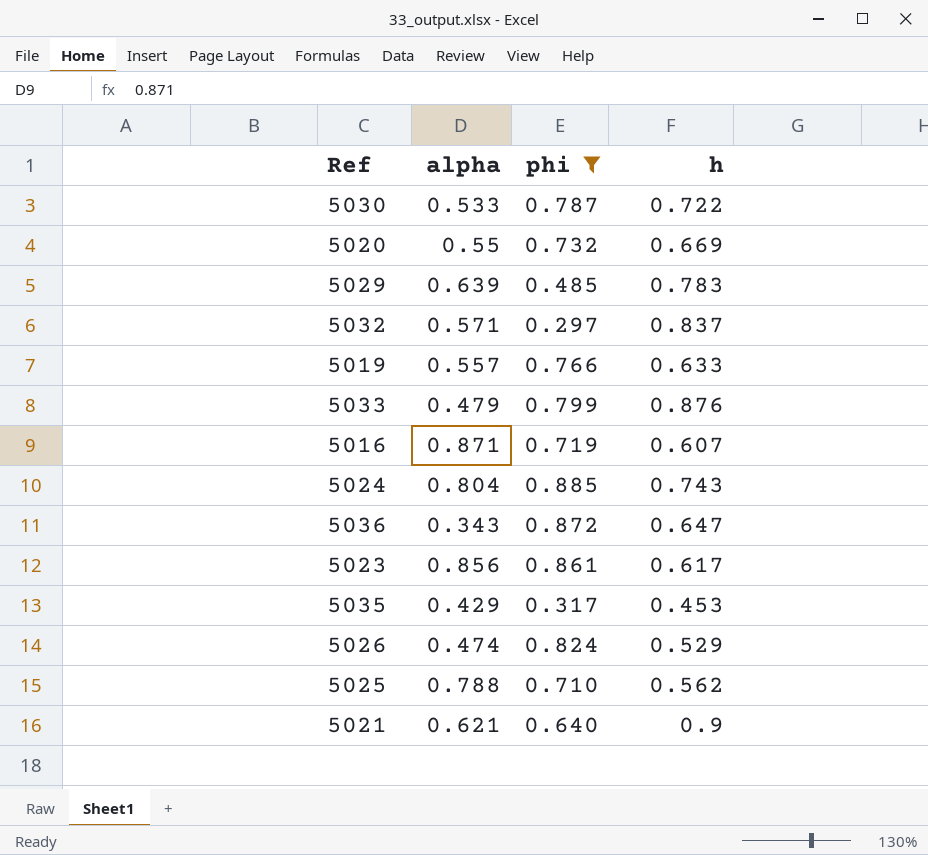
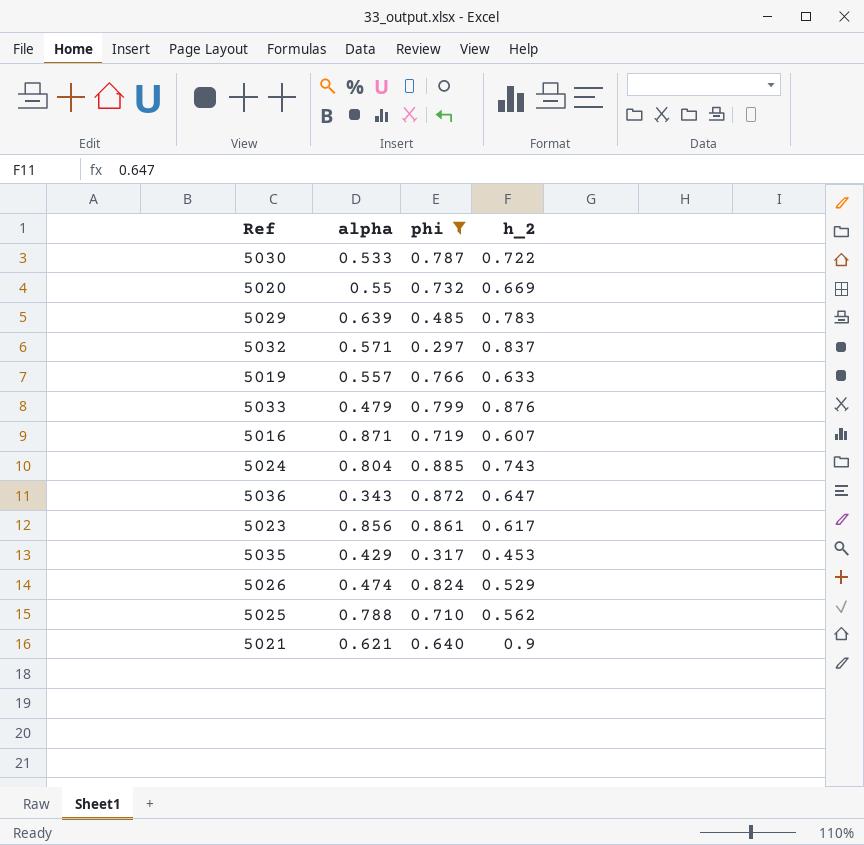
column name: h -> h_2

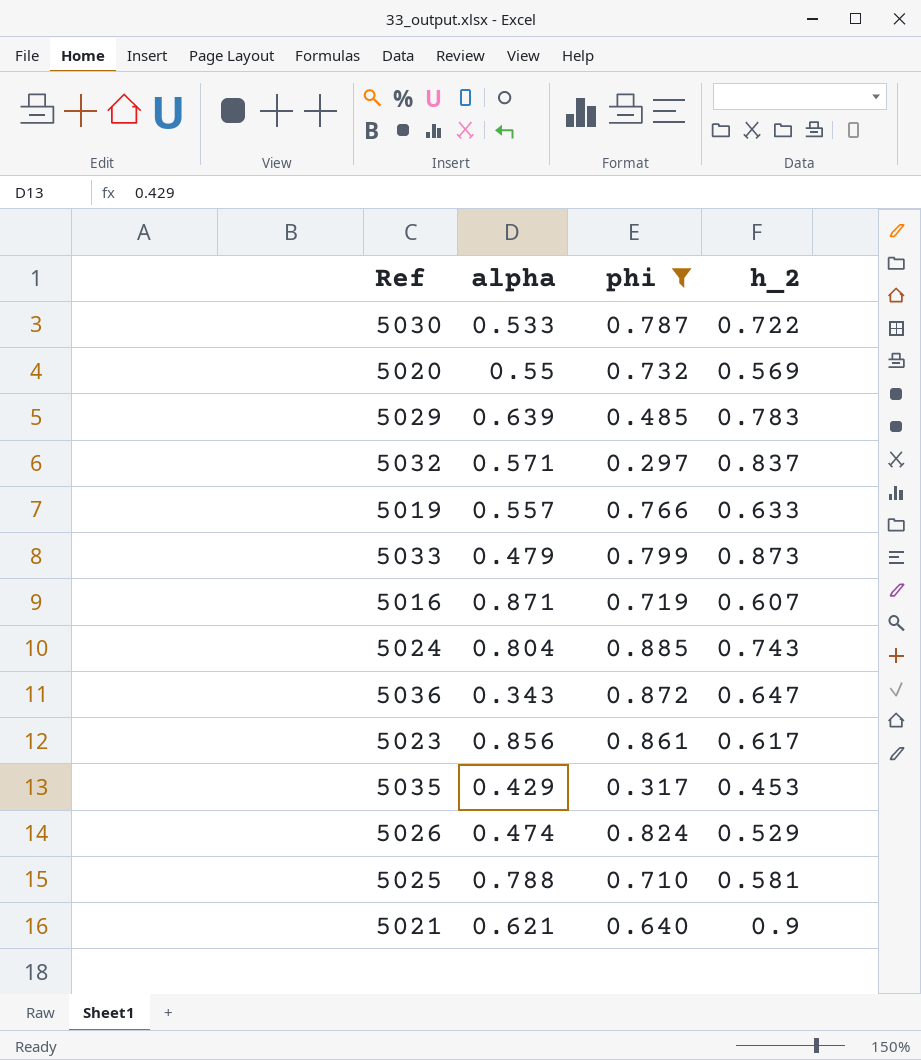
5020 | h_2: 0.669 -> 0.569
5033 | h_2: 0.876 -> 0.873
5025 | h_2: 0.562 -> 0.581

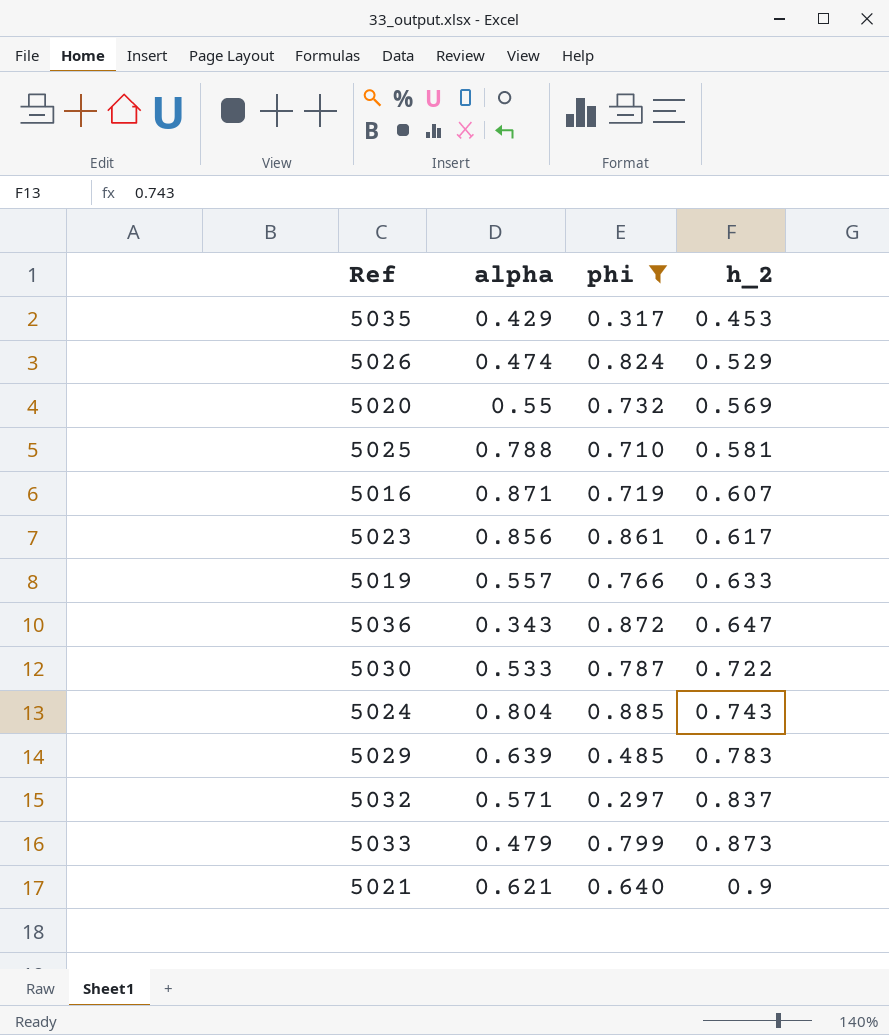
row order: none -> h_2 ascending

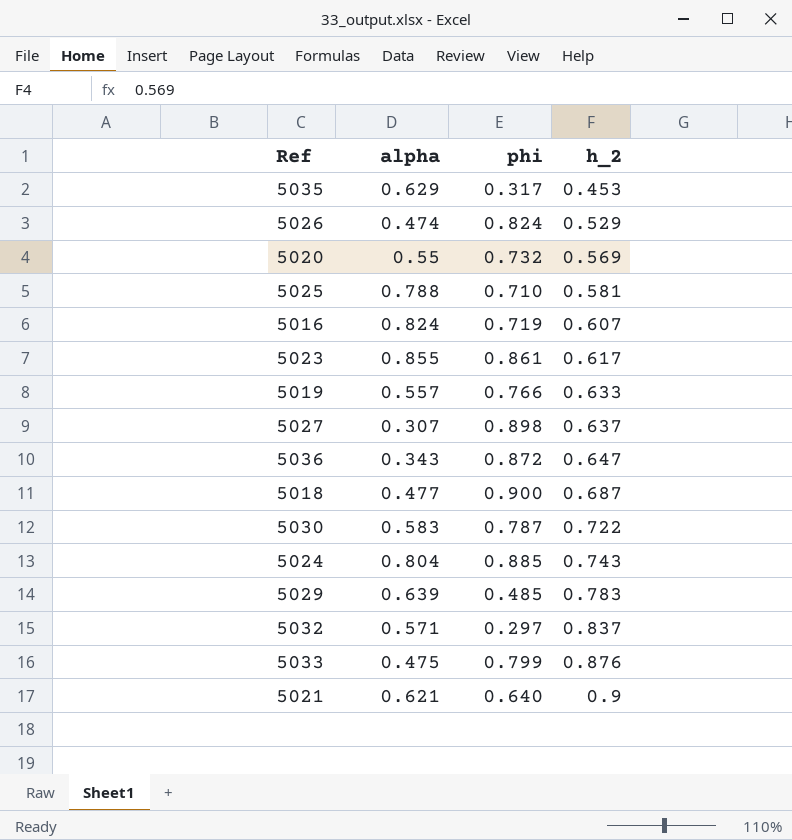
filter: phi <= 0.885 -> none
5035 | alpha: 0.429 -> 0.629
5016 | alpha: 0.871 -> 0.824
5023 | alpha: 0.856 -> 0.855
5030 | alpha: 0.533 -> 0.583
5033 | alpha: 0.479 -> 0.475
5033 | h_2: 0.873 -> 0.876

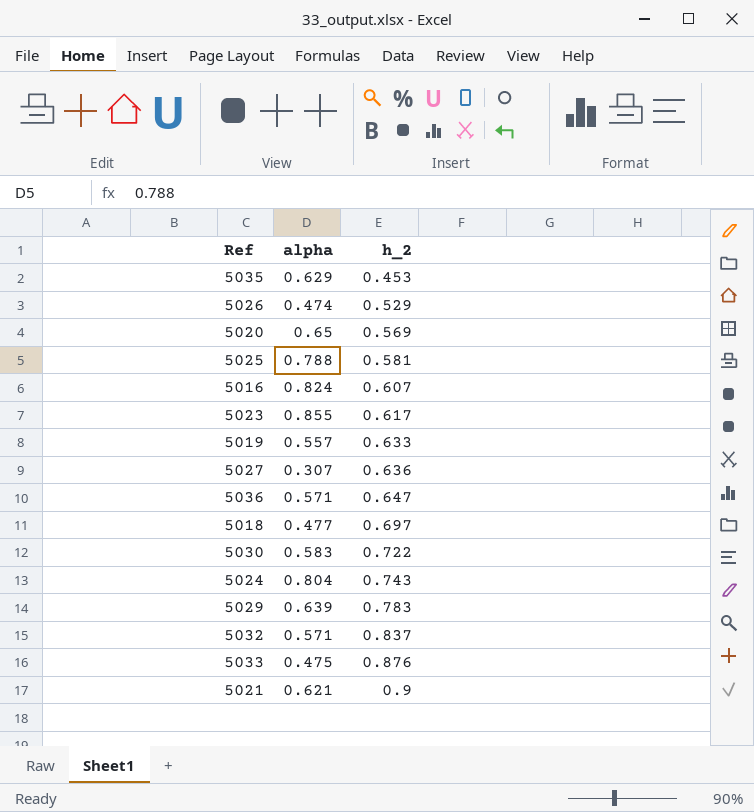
column phi | position: 3 -> none
5020 | alpha: 0.55 -> 0.65
5027 | h_2: 0.637 -> 0.636
5036 | alpha: 0.343 -> 0.571
5018 | h_2: 0.687 -> 0.697

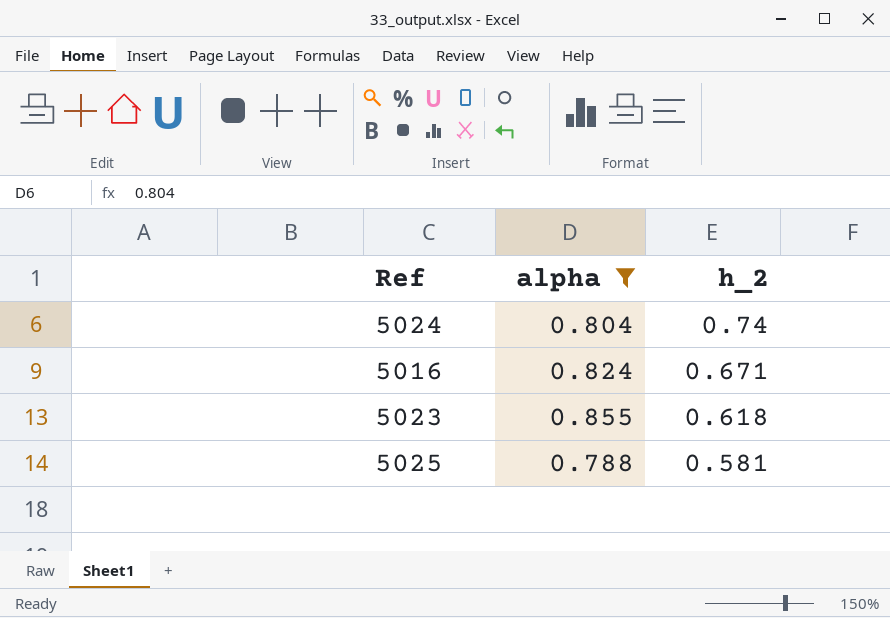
filter: none -> alpha >= 0.788
row order: h_2 ascending -> h_2 descending
5024 | h_2: 0.743 -> 0.74
5016 | h_2: 0.607 -> 0.671
5023 | h_2: 0.617 -> 0.618

